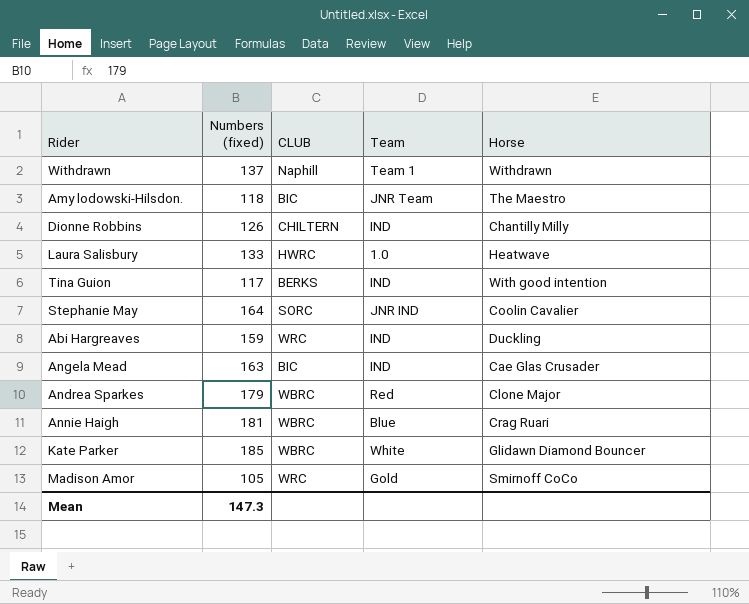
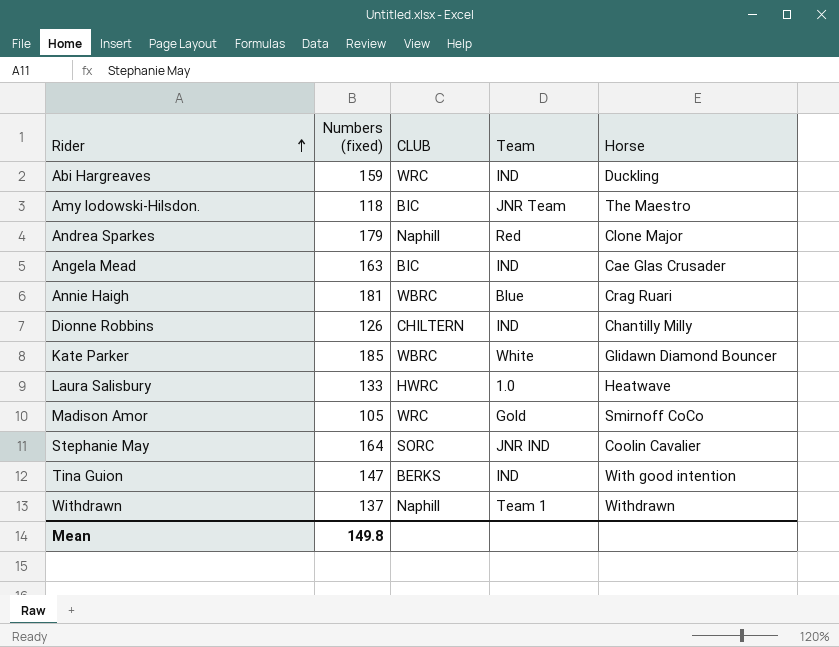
row order: none -> Rider ascending
Andrea Sparkes | CLUB: WBRC -> Naphill
Tina Guion | Numbers (fixed): 117 -> 147
Mean | Numbers (fixed): 147.3 -> 149.8

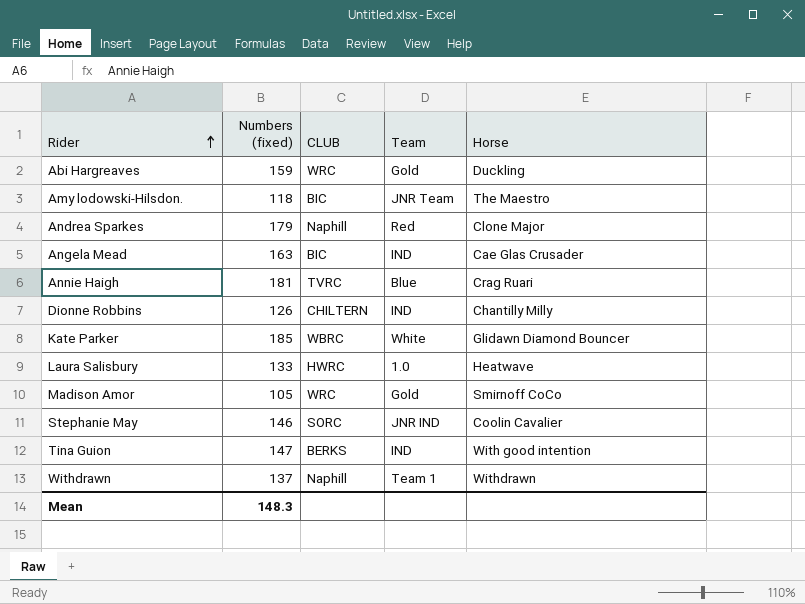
Abi Hargreaves | Team: IND -> Gold
Annie Haigh | CLUB: WBRC -> TVRC
Stephanie May | Numbers (fixed): 164 -> 146
Mean | Numbers (fixed): 149.8 -> 148.3

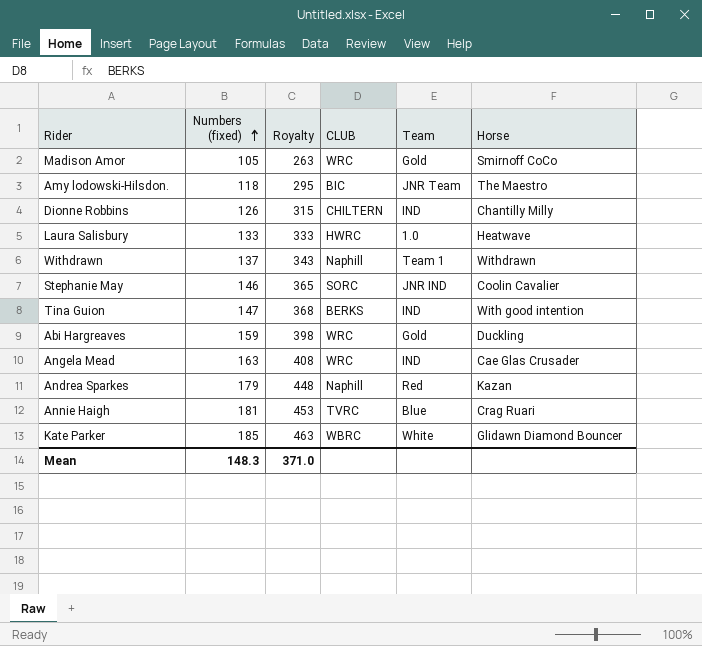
row order: Rider ascending -> Numbers (fixed) ascending
column Royalty | formula: none -> [Numbers (fixed)] * 2.5
Angela Mead | CLUB: BIC -> WRC
Andrea Sparkes | Horse: Clone Major -> Kazan

